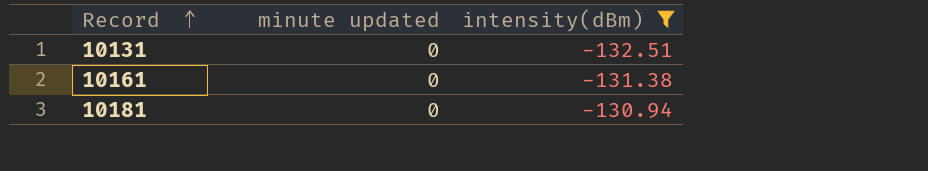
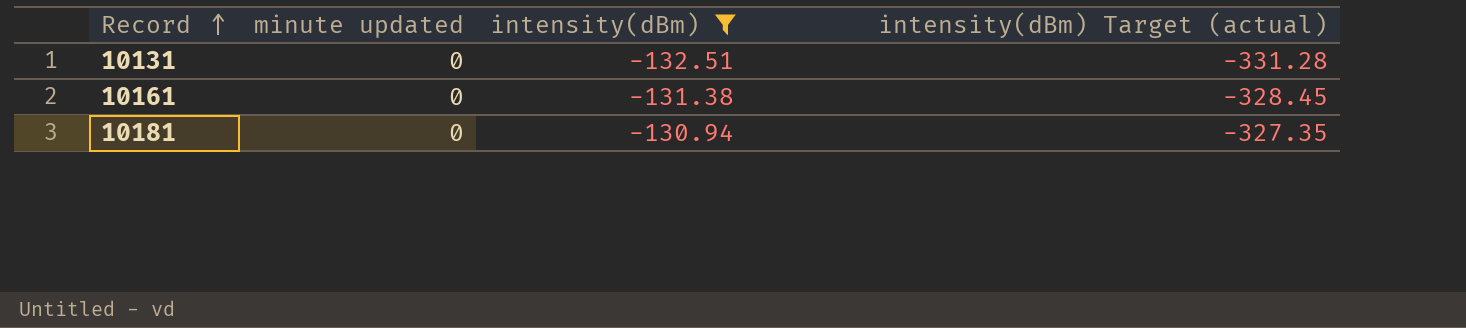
column intensity(dBm) Target (actual) | formula: none -> [intensity(dBm)] * 2.5

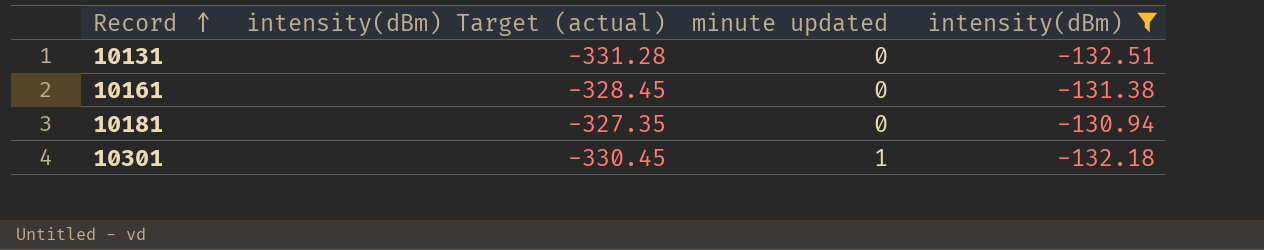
column intensity(dBm) Target (actual) | position: 4 -> 2
row 10301: none -> -330.45 | 1 | -132.18

